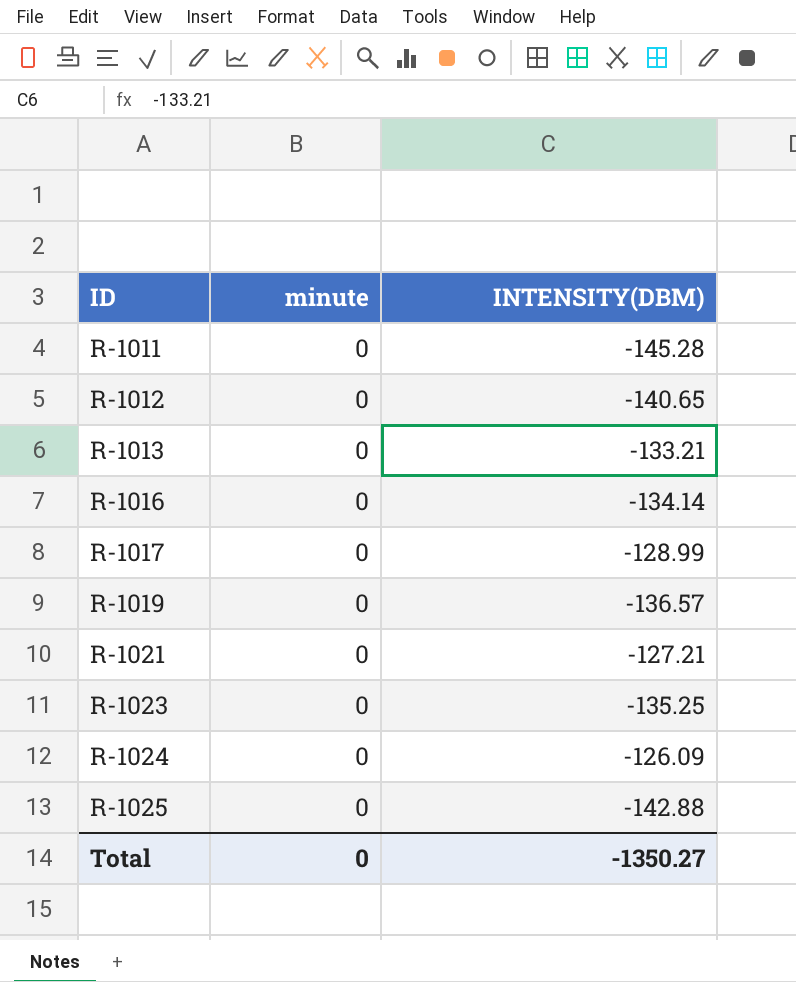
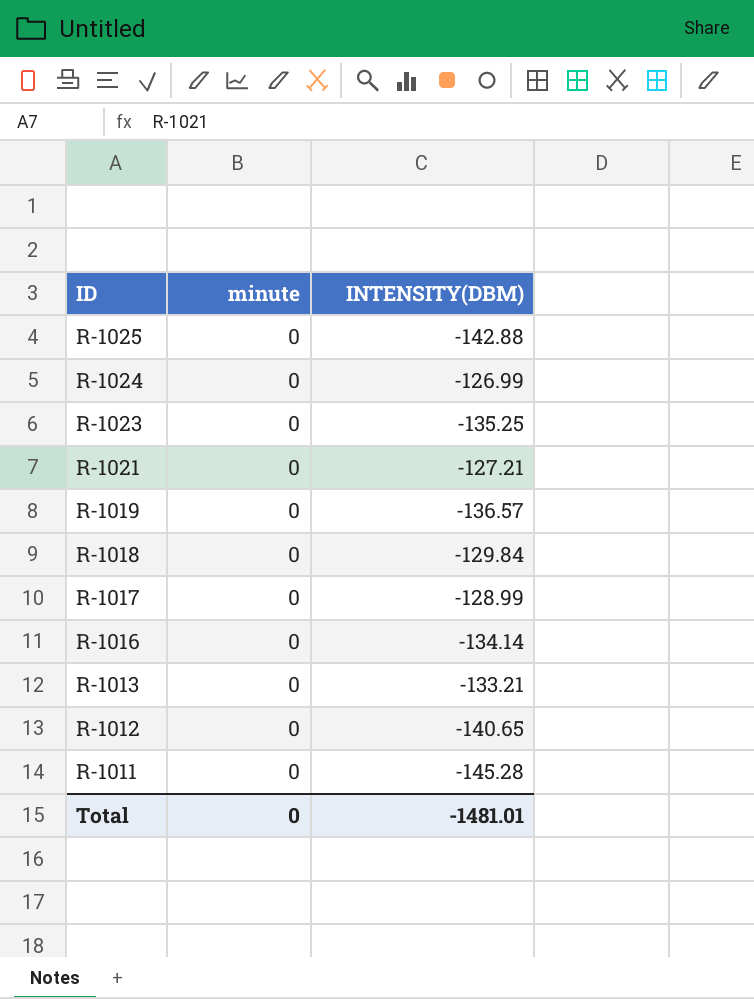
row order: ID ascending -> ID descending
R-1024 | INTENSITY(DBM): -126.09 -> -126.99
row R-1018: none -> 0 | -129.84
Total | INTENSITY(DBM): -1350.27 -> -1481.01

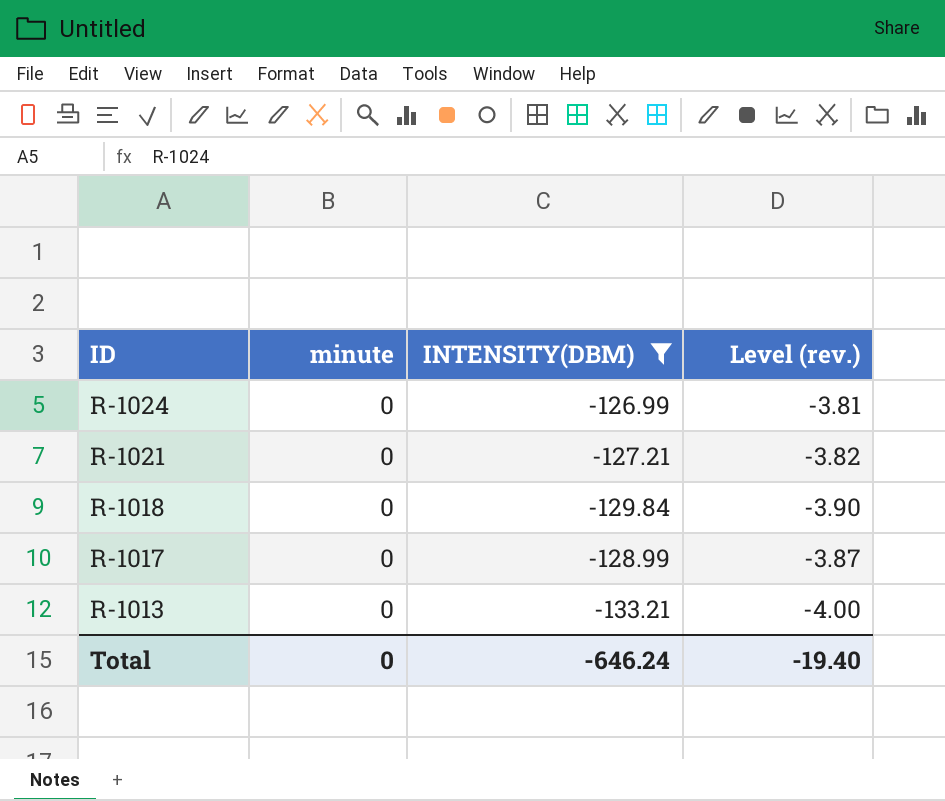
filter: none -> INTENSITY(DBM) >= -133.21
column Level (rev.) | formula: none -> [INTENSITY(DBM)] * 0.03
Total | INTENSITY(DBM): -1481.01 -> -646.24

